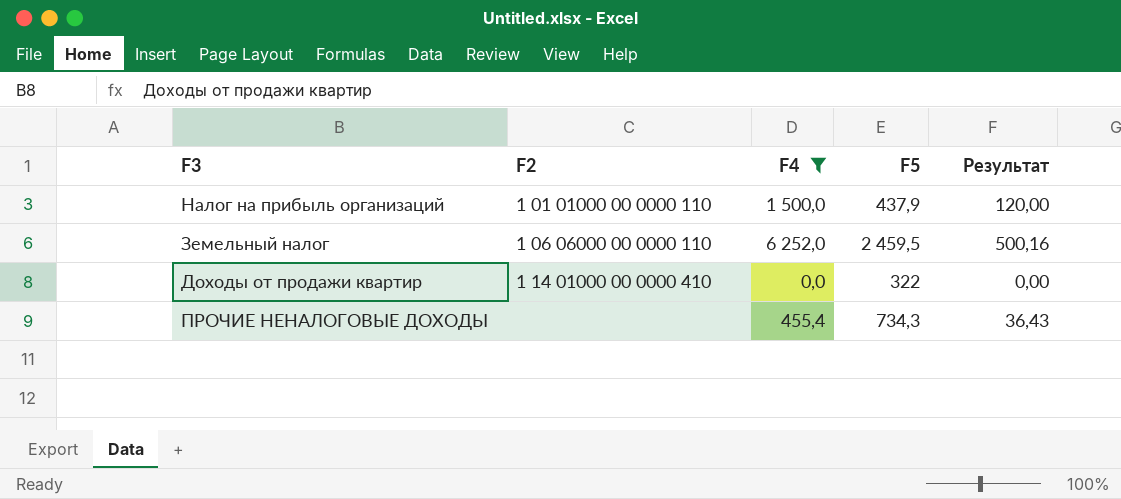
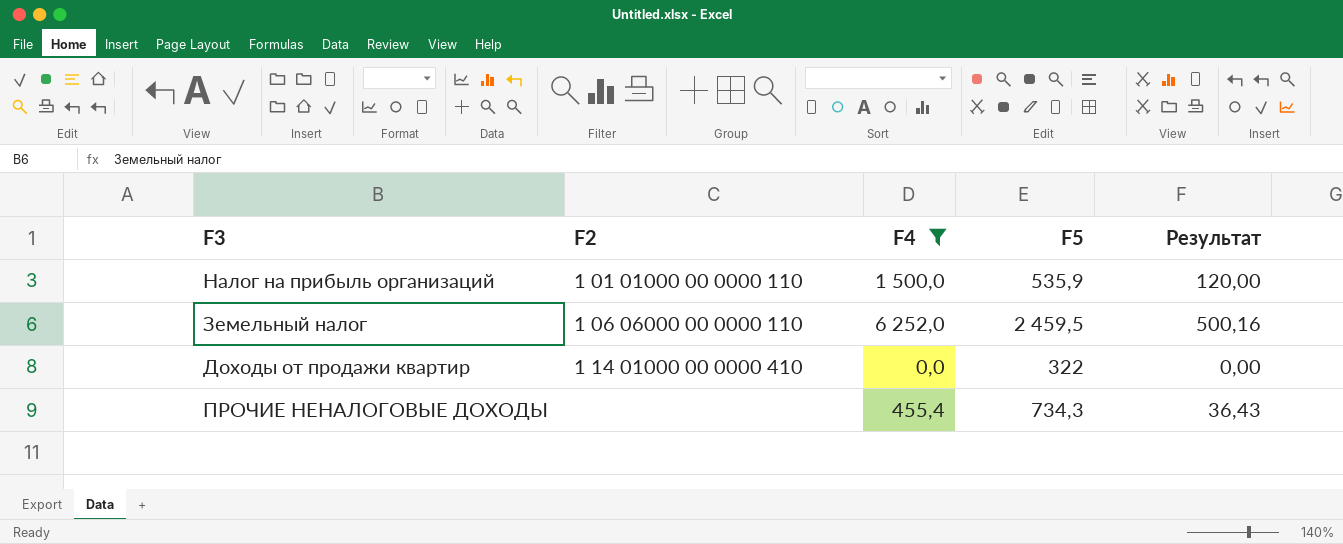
Налог на прибыль организаций | F5: 437,9 -> 535,9

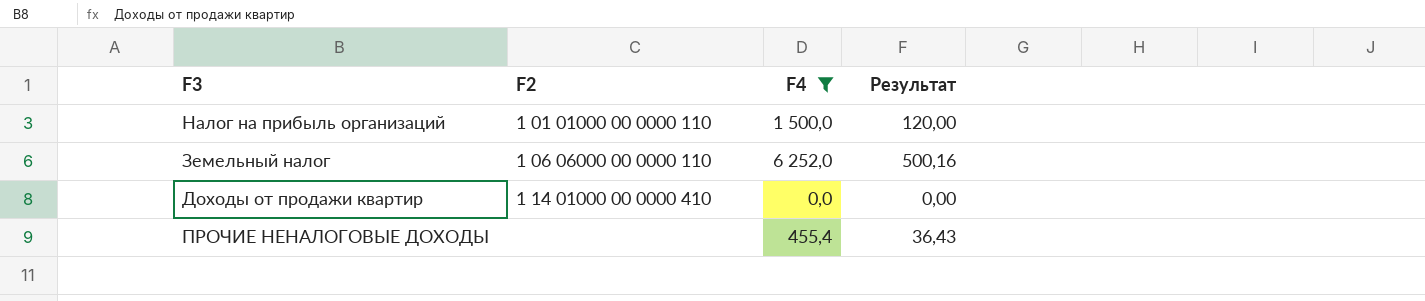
column F5 | position: 4 -> none

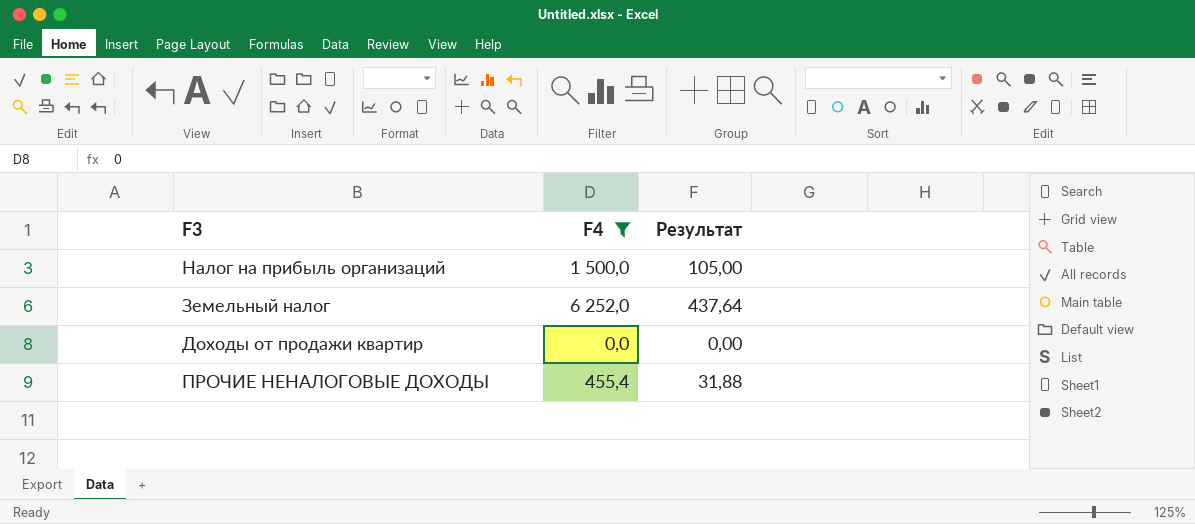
column F2 | position: 2 -> none
column Результат | formula: [F4] * 0,08 -> [F4] * 0,07

